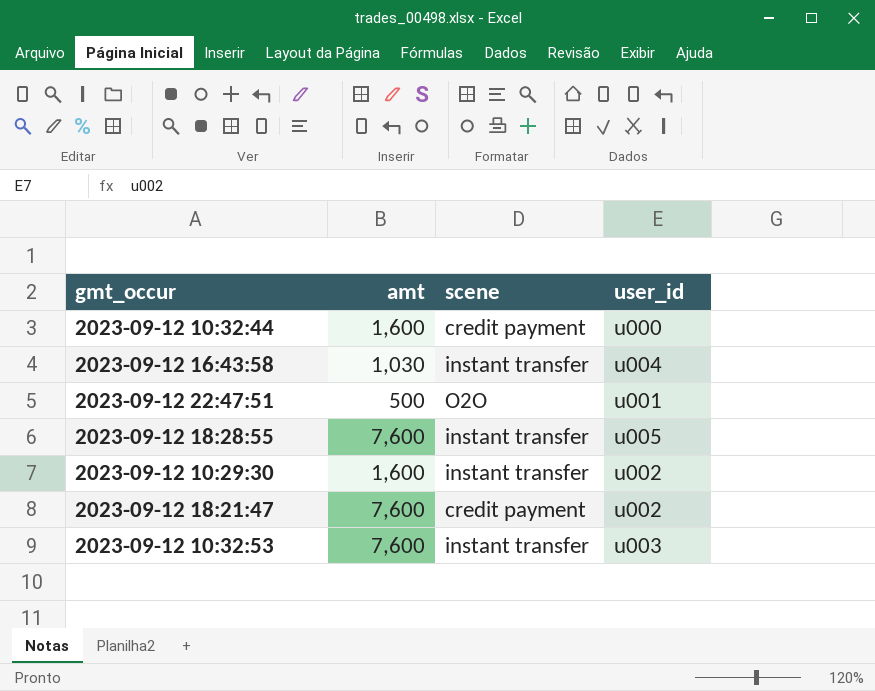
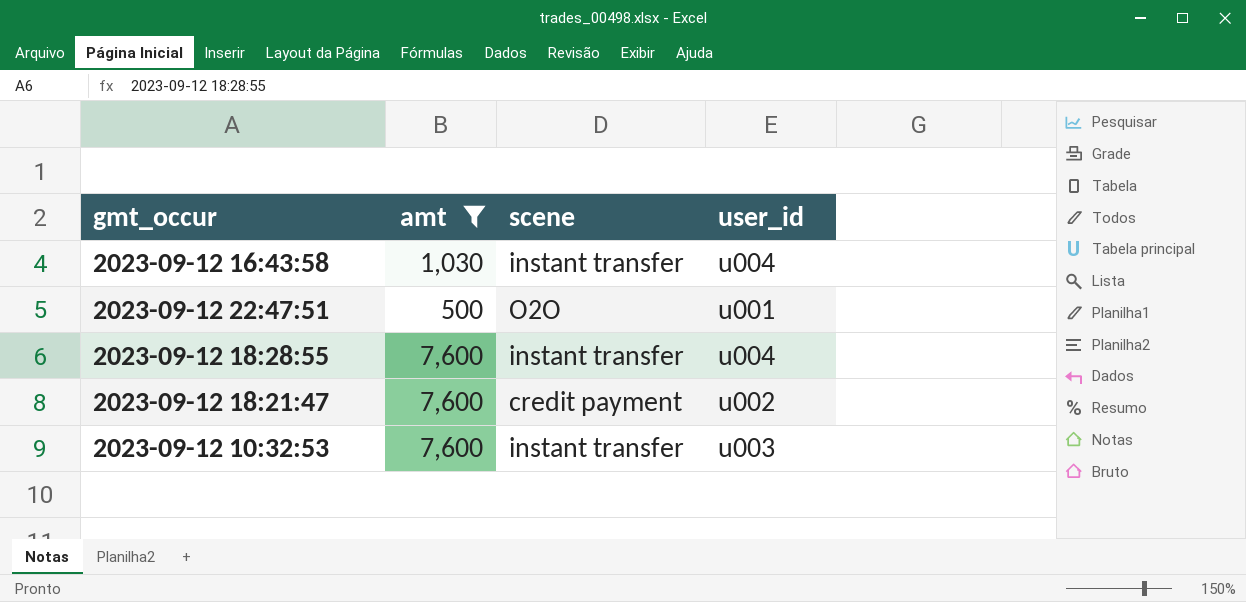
filter: none -> amt != 1,600
2023-09-12 18:28:55 | user_id: u005 -> u004

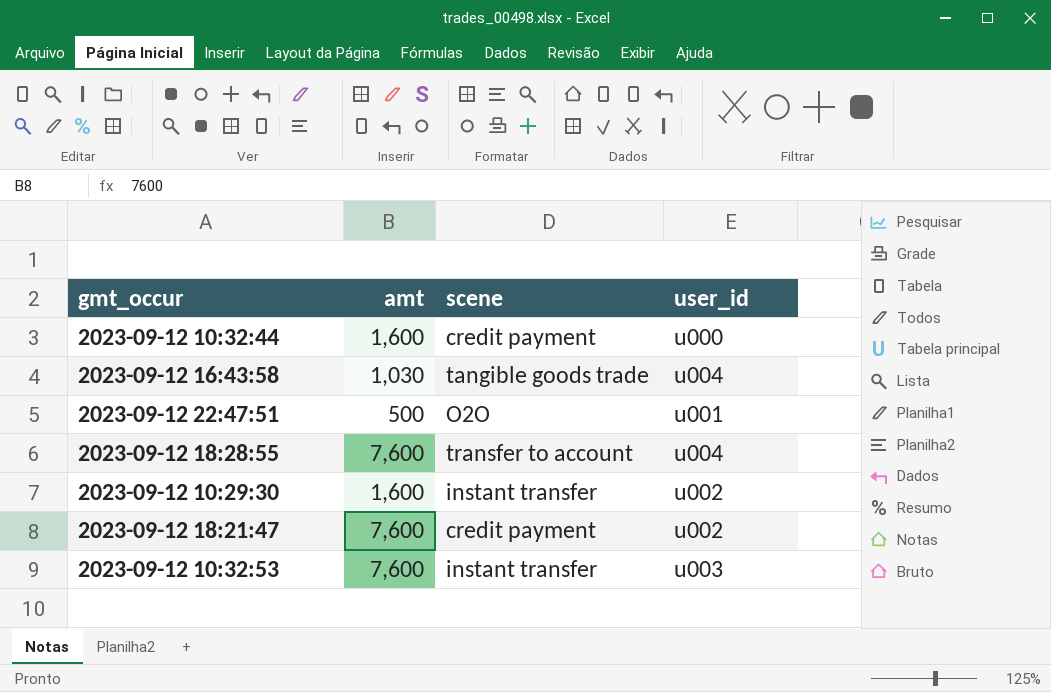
filter: amt != 1,600 -> none
2023-09-12 16:43:58 | scene: instant transfer -> tangible goods trade
2023-09-12 18:28:55 | scene: instant transfer -> transfer to account

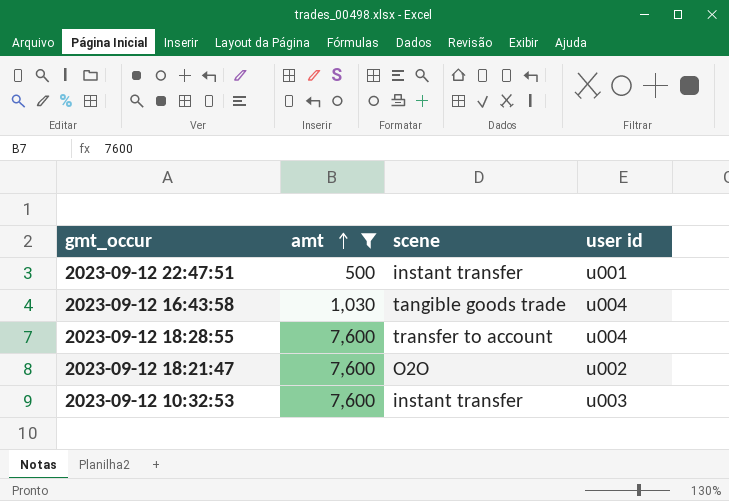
filter: none -> amt != 1,600
row order: none -> amt ascending
column name: user_id -> user id
2023-09-12 22:47:51 | scene: O2O -> instant transfer
2023-09-12 18:21:47 | scene: credit payment -> O2O

